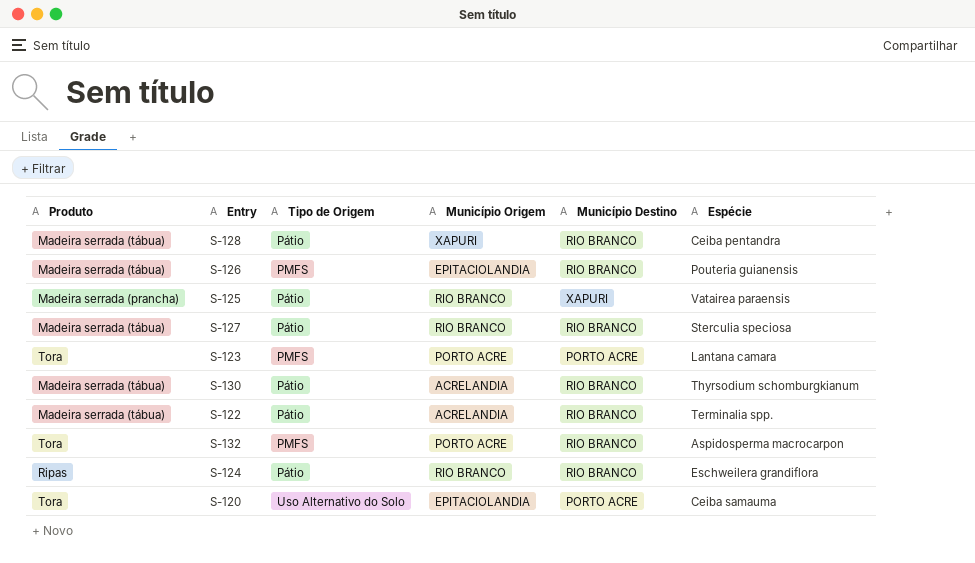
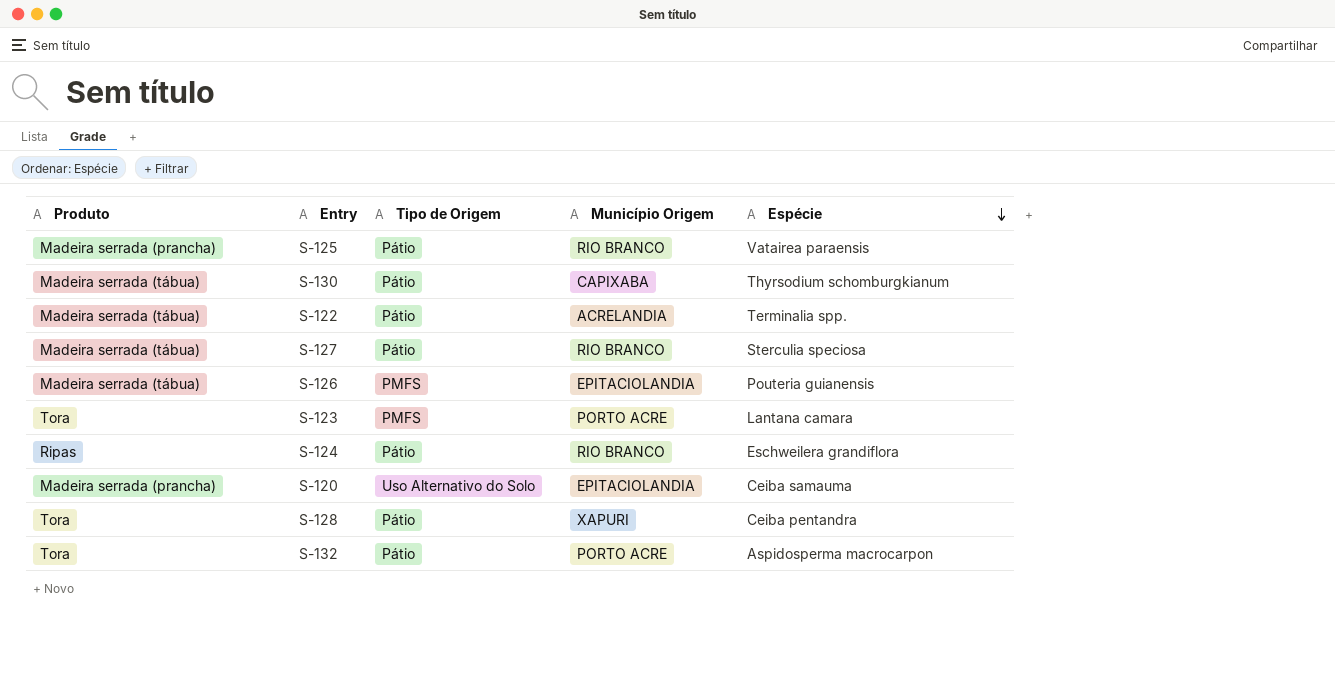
row order: none -> Espécie descending
column Município Destino | position: 5 -> none
S-130 | Município Origem: ACRELANDIA -> CAPIXABA
S-120 | Produto: Tora -> Madeira serrada (prancha)
S-128 | Produto: Madeira serrada (tábua) -> Tora
S-132 | Tipo de Origem: PMFS -> Pátio

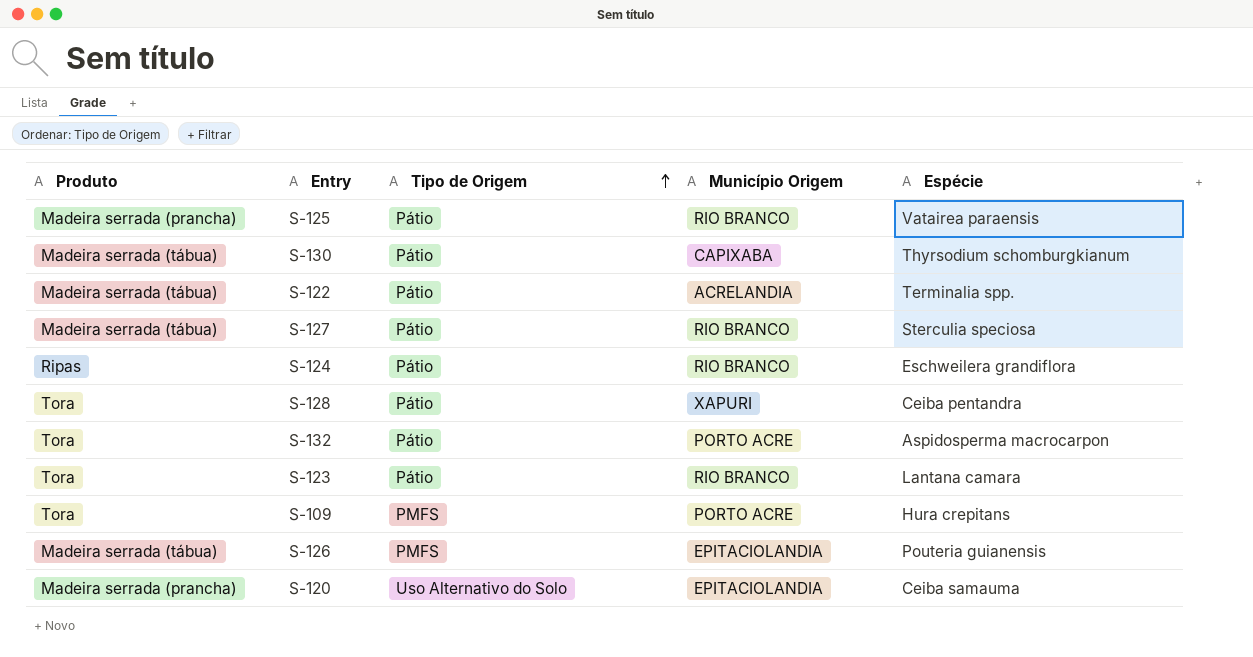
row order: Espécie descending -> Tipo de Origem ascending
S-123 | Tipo de Origem: PMFS -> Pátio
S-123 | Município Origem: PORTO ACRE -> RIO BRANCO
row S-109: none -> Tora | PMFS | PORTO ACRE | Hura crepitans

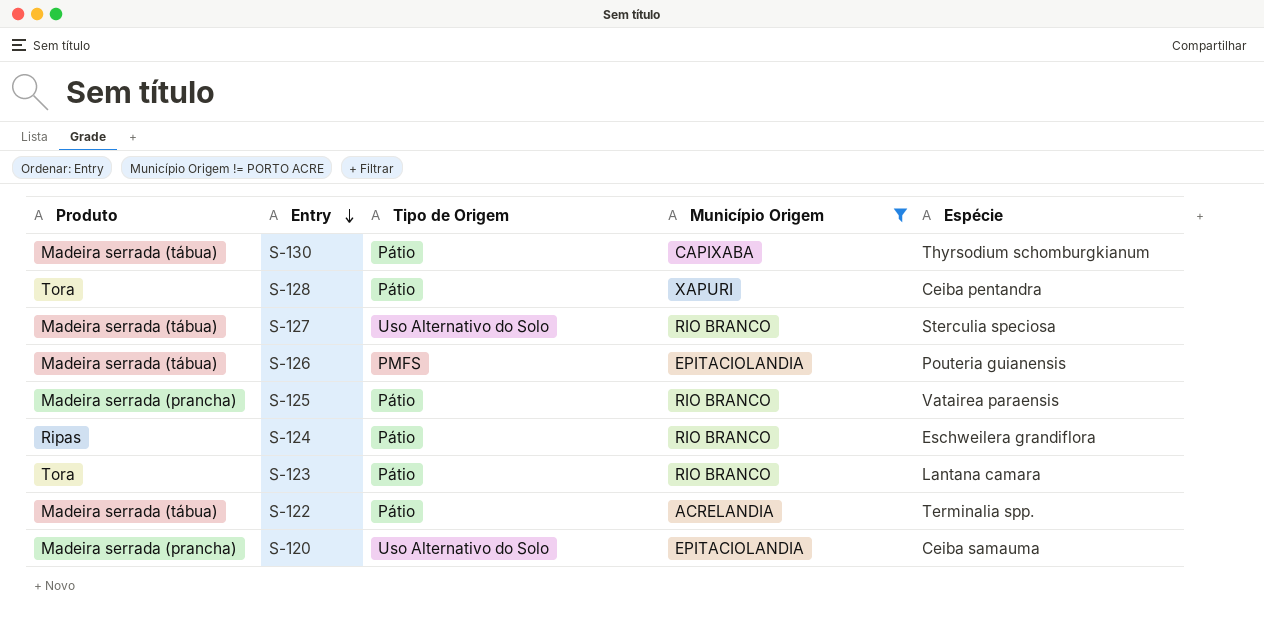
filter: none -> Município Origem != PORTO ACRE
row order: Tipo de Origem ascending -> Entry descending
S-127 | Tipo de Origem: Pátio -> Uso Alternativo do Solo

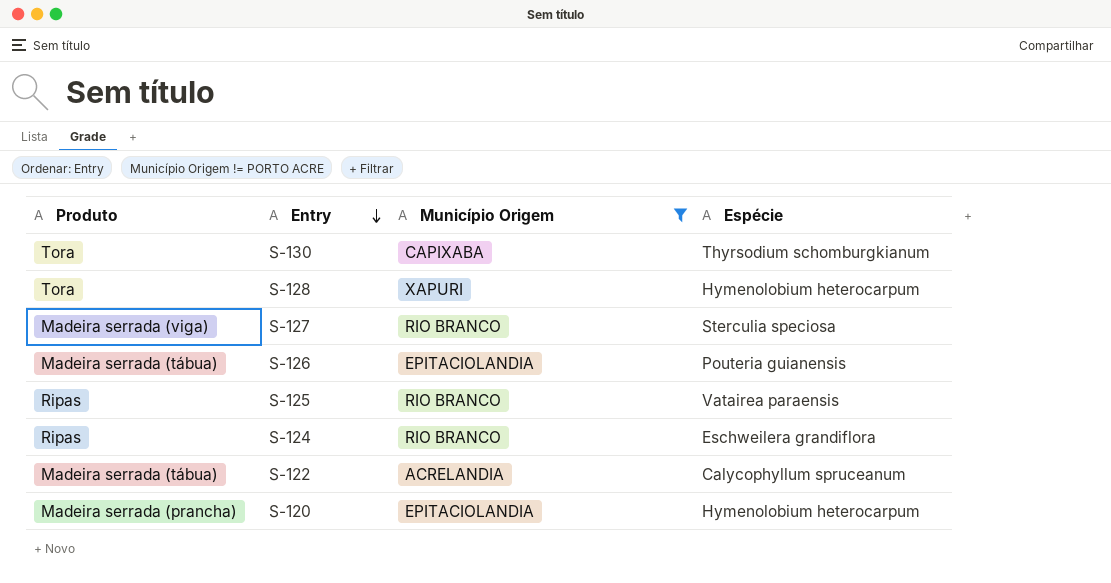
column Tipo de Origem | position: 3 -> none
row S-123: Tora | Pátio | RIO BRANCO | Lantana camara -> none
S-130 | Produto: Madeira serrada (tábua) -> Tora
S-128 | Espécie: Ceiba pentandra -> Hymenolobium heterocarpum
S-127 | Produto: Madeira serrada (tábua) -> Madeira serrada (viga)
S-125 | Produto: Madeira serrada (prancha) -> Ripas
S-122 | Espécie: Terminalia spp. -> Calycophyllum spruceanum
S-120 | Espécie: Ceiba samauma -> Hymenolobium heterocarpum

